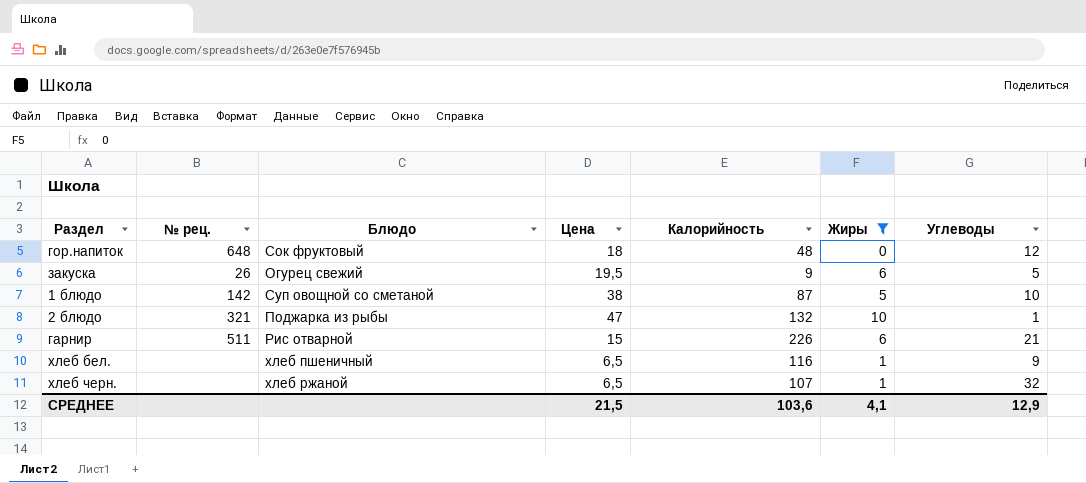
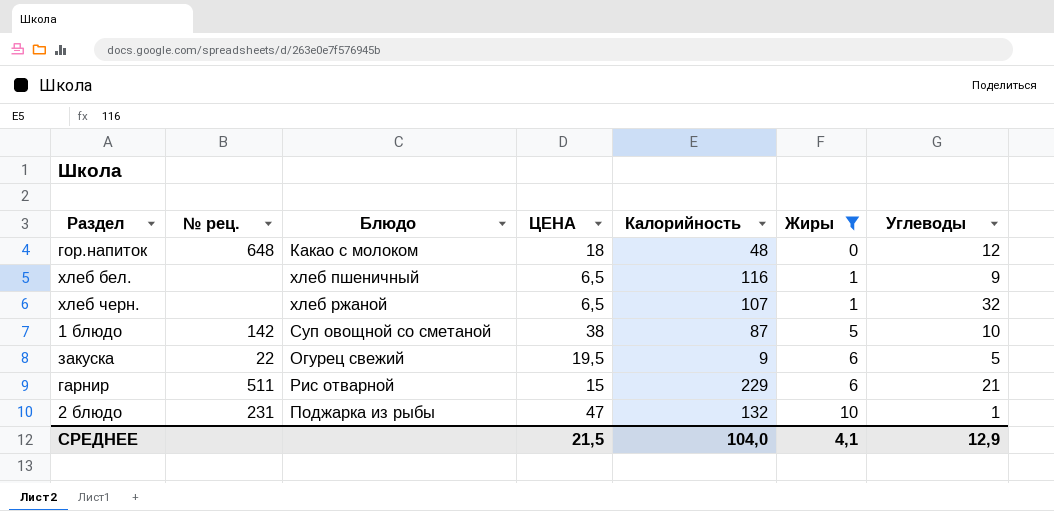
row order: none -> Жиры ascending
column name: Цена -> ЦЕНА
гор.напиток | Блюдо: Сок фруктовый -> Какао с молоком
закуска | № рец.: 26 -> 22
гарнир | Калорийность: 226 -> 229
2 блюдо | № рец.: 321 -> 231
СРЕДНЕЕ | Калорийность: 103,6 -> 104,0

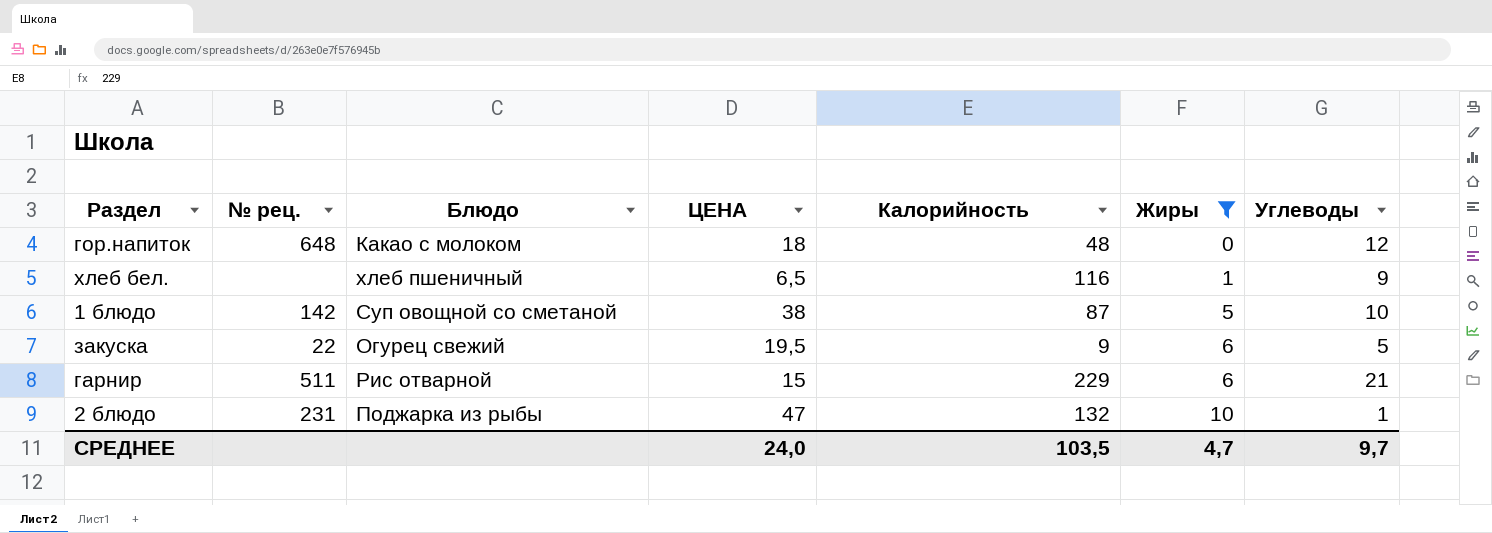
row хлеб черн.: none | хлеб ржаной | 6,5 | 107 | 1 | 32 -> none
СРЕДНЕЕ | ЦЕНА: 21,5 -> 24,0
СРЕДНЕЕ | Калорийность: 104,0 -> 103,5
СРЕДНЕЕ | Жиры: 4,1 -> 4,7
СРЕДНЕЕ | Углеводы: 12,9 -> 9,7

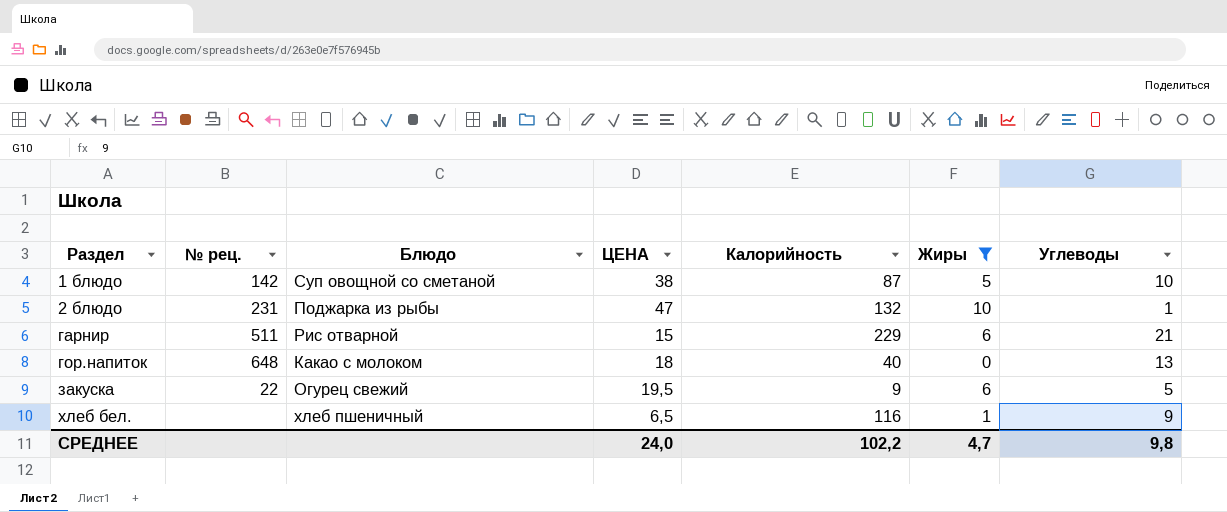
row order: Жиры ascending -> Раздел ascending
гор.напиток | Калорийность: 48 -> 40
гор.напиток | Углеводы: 12 -> 13
СРЕДНЕЕ | Калорийность: 103,5 -> 102,2
СРЕДНЕЕ | Углеводы: 9,7 -> 9,8

